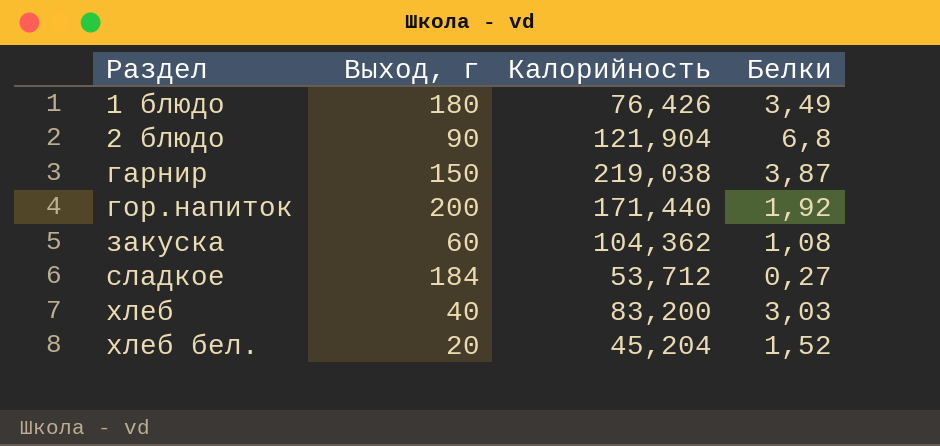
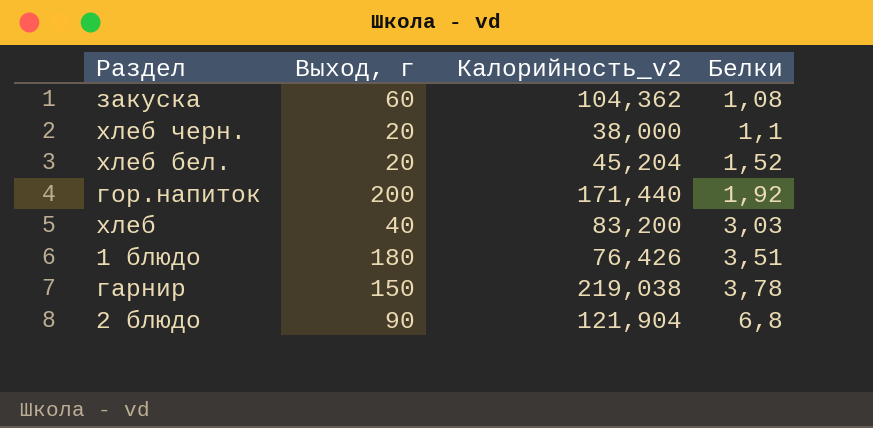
row order: Раздел ascending -> Белки ascending
column name: Калорийность -> Калорийность_v2
row сладкое: 184 | 53,712 | 0,27 -> none
row хлеб черн.: none -> 20 | 38,000 | 1,1
1 блюдо | Белки: 3,49 -> 3,51
гарнир | Белки: 3,87 -> 3,78

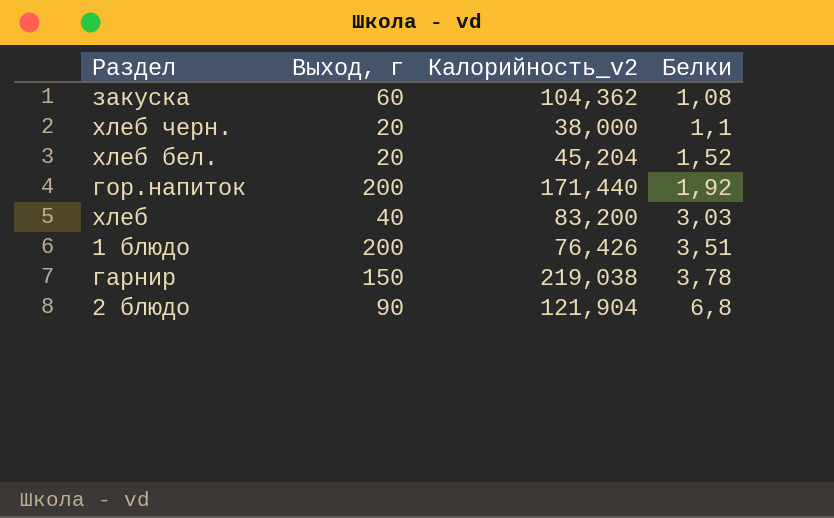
1 блюдо | Выход, г: 180 -> 200

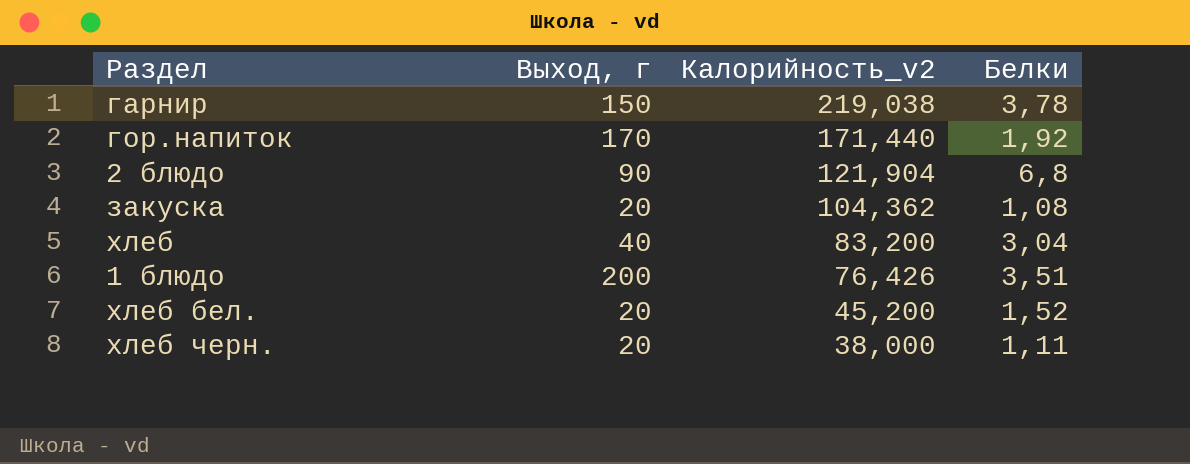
row order: Белки ascending -> Калорийность_v2 descending
гор.напиток | Выход, г: 200 -> 170
закуска | Выход, г: 60 -> 20
хлеб | Белки: 3,03 -> 3,04
хлеб бел. | Калорийность_v2: 45,204 -> 45,200
хлеб черн. | Белки: 1,1 -> 1,11

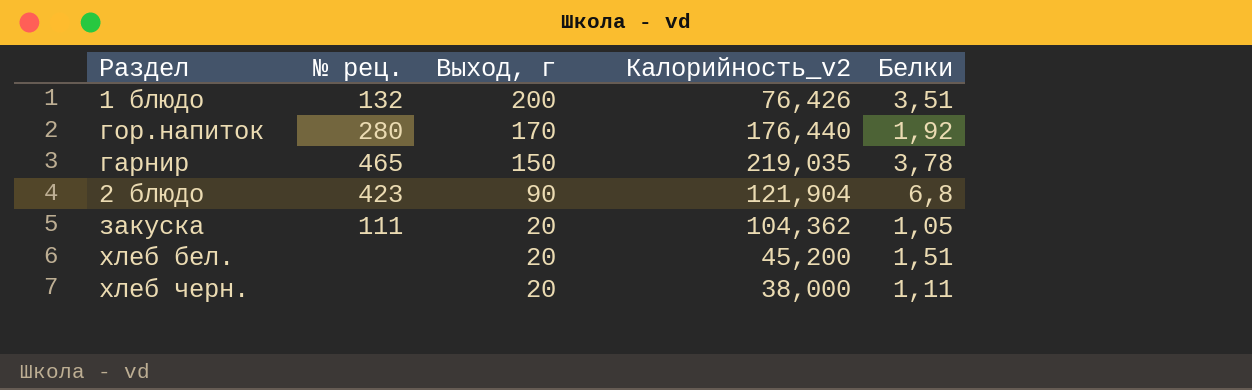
row order: Калорийность_v2 descending -> Выход, г descending
column № рец. | position: none -> 2
row хлеб: 40 | 83,200 | 3,04 -> none
гор.напиток | Калорийность_v2: 171,440 -> 176,440
гарнир | Калорийность_v2: 219,038 -> 219,035
закуска | Белки: 1,08 -> 1,05
хлеб бел. | Белки: 1,52 -> 1,51

